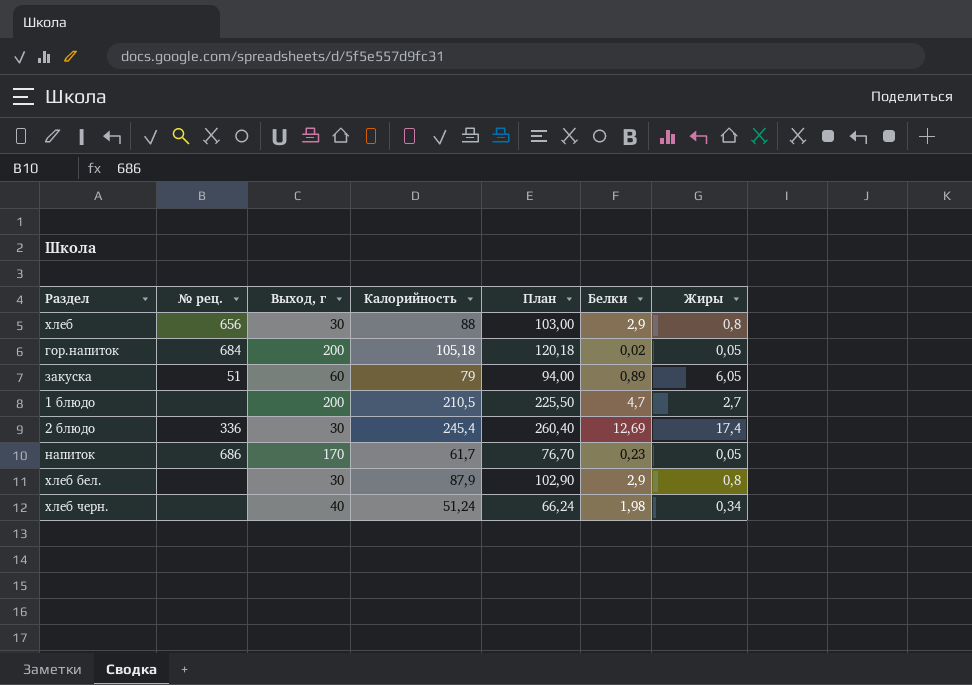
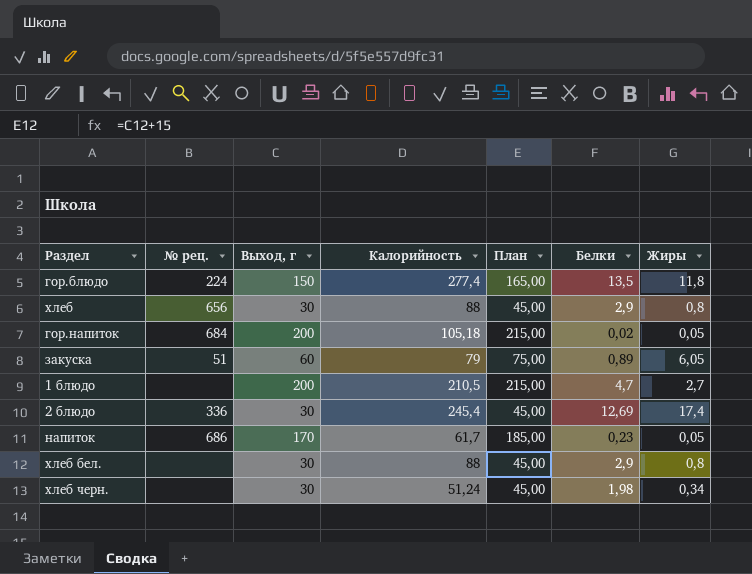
column План | formula: [Калорийность] + 15 -> [Выход, г] + 15
row гор.блюдо: none -> 224 | 150 | 277,4 | 165,00 | 13,5 | 11,8
хлеб бел. | Калорийность: 87,9 -> 88
хлеб черн. | Выход, г: 40 -> 30

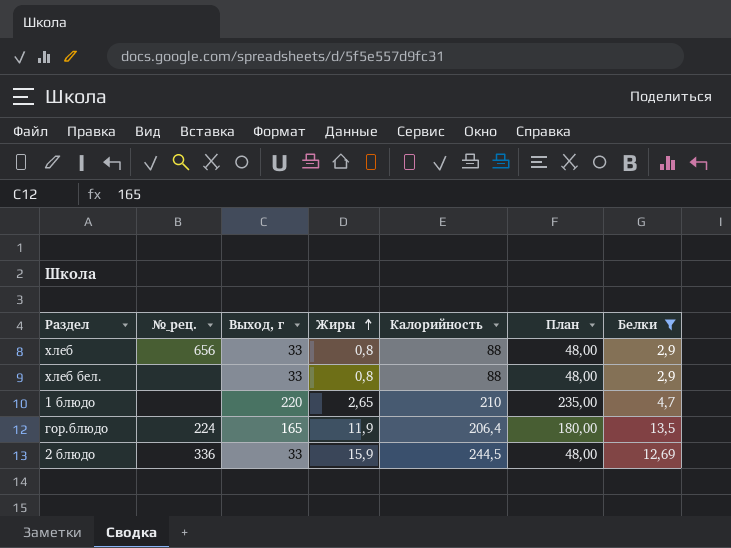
filter: none -> Белки >= 2,9
row order: none -> Жиры ascending
column name: № рец. -> №_рец.
column Жиры | position: 7 -> 4
хлеб | Выход, г: 30 -> 33
хлеб | План: 45,00 -> 48,00
хлеб бел. | Выход, г: 30 -> 33
хлеб бел. | План: 45,00 -> 48,00
1 блюдо | Выход, г: 200 -> 220
1 блюдо | Жиры: 2,7 -> 2,65
1 блюдо | Калорийность: 210,5 -> 210
1 блюдо | План: 215,00 -> 235,00
гор.блюдо | Выход, г: 150 -> 165
гор.блюдо | Жиры: 11,8 -> 11,9
гор.блюдо | Калорийность: 277,4 -> 206,4
гор.блюдо | План: 165,00 -> 180,00
2 блюдо | Выход, г: 30 -> 33
2 блюдо | Жиры: 17,4 -> 15,9
2 блюдо | Калорийность: 245,4 -> 244,5
2 блюдо | План: 45,00 -> 48,00

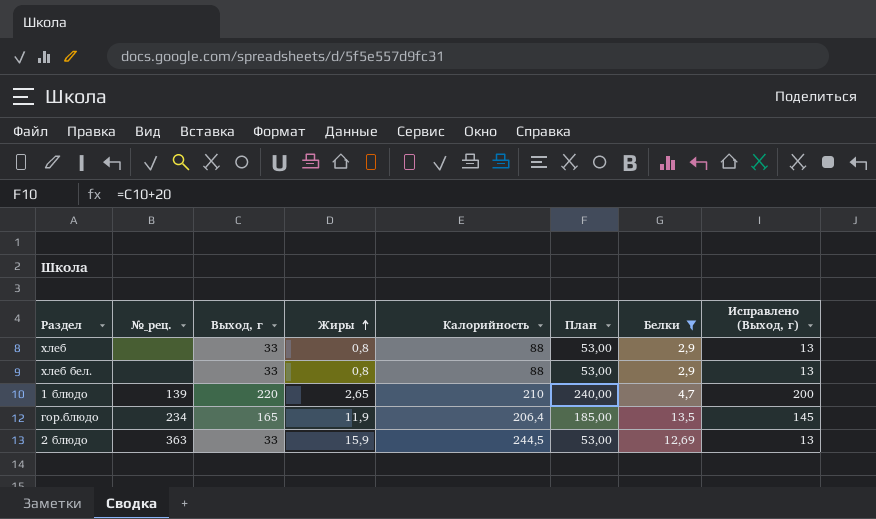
column План | formula: [Выход, г] + 15 -> [Выход, г] + 20
column Исправлено (Выход, г) | formula: none -> [Выход, г] - 20
хлеб | №_рец.: 656 -> none
1 блюдо | №_рец.: none -> 139
гор.блюдо | №_рец.: 224 -> 234
2 блюдо | №_рец.: 336 -> 363

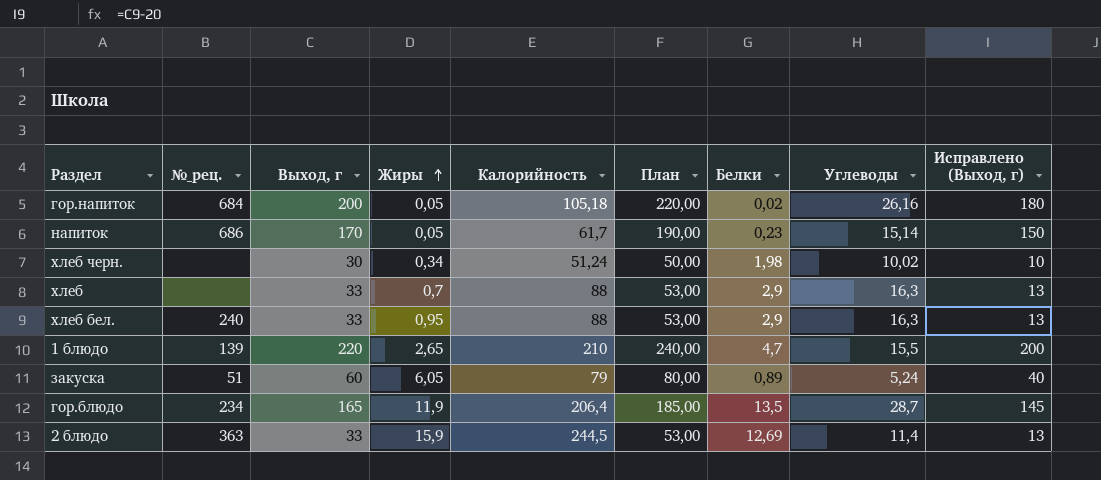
filter: Белки >= 2,9 -> none
column Углеводы | position: none -> 8
хлеб | Жиры: 0,8 -> 0,7
хлеб бел. | №_рец.: none -> 240
хлеб бел. | Жиры: 0,8 -> 0,95

